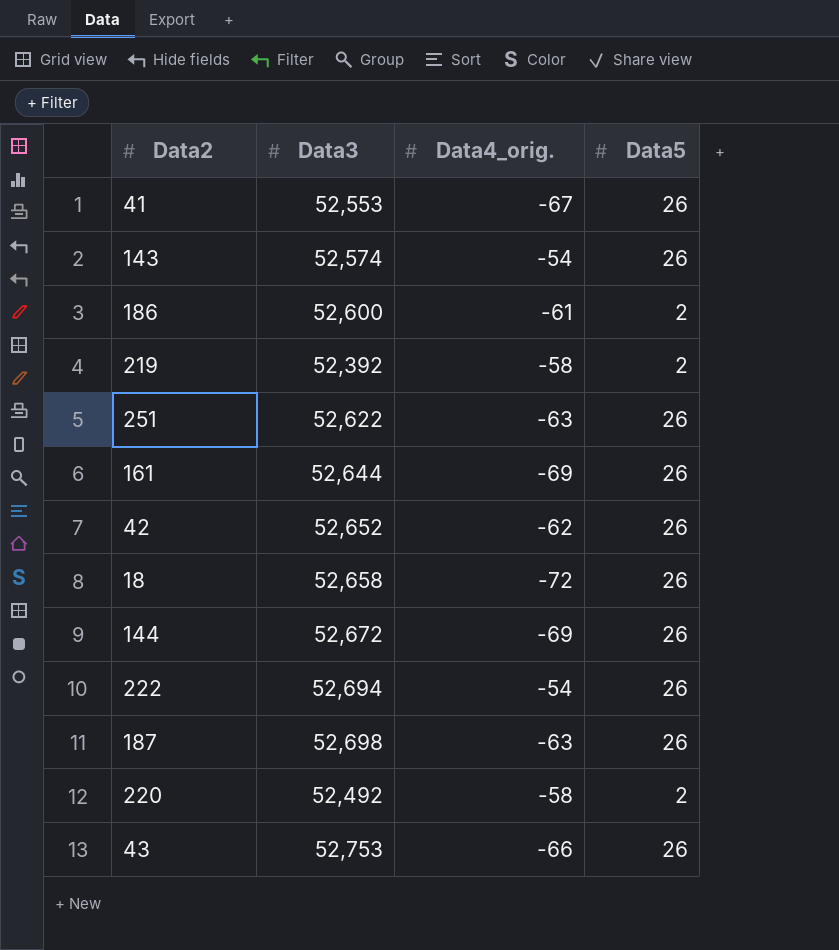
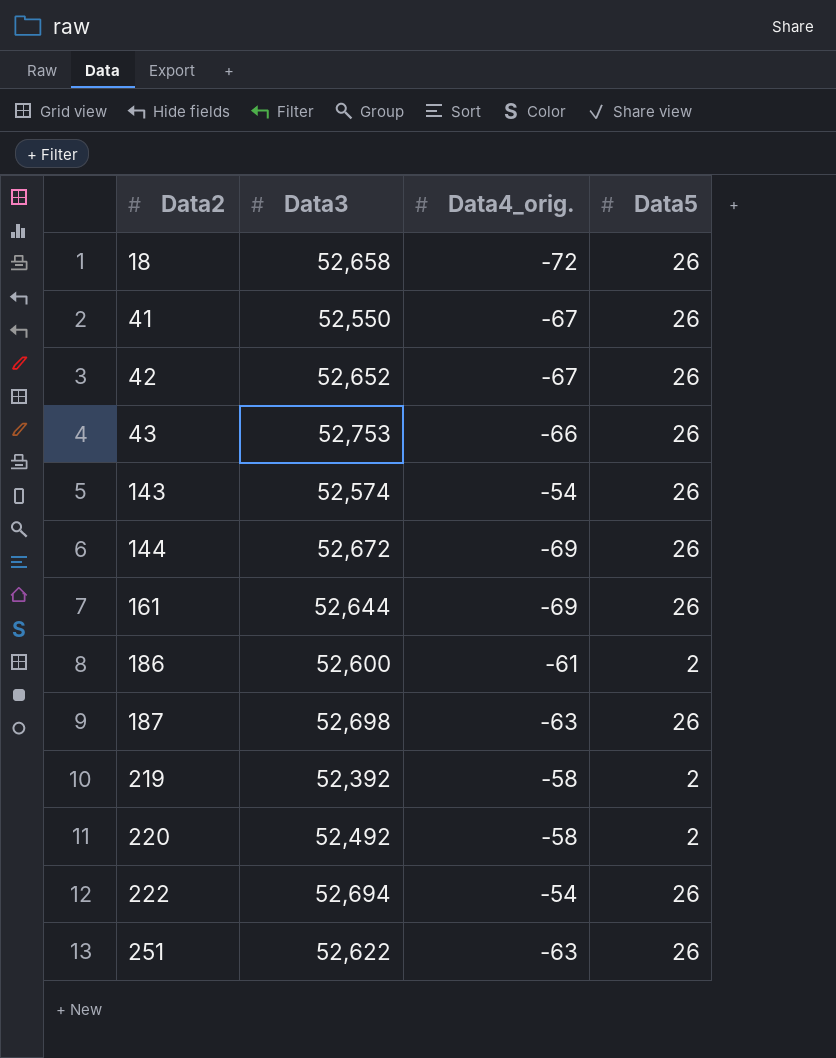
row order: none -> Data2 ascending
41 | Data3: 52,553 -> 52,550
42 | Data4_orig.: -62 -> -67

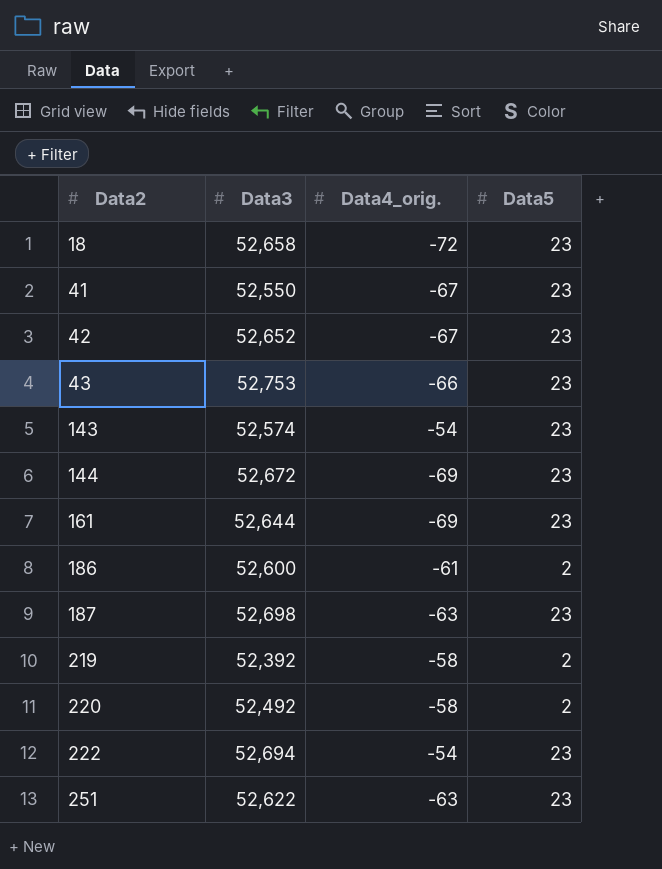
18 | Data5: 26 -> 23
41 | Data5: 26 -> 23
42 | Data5: 26 -> 23
43 | Data5: 26 -> 23
143 | Data5: 26 -> 23
144 | Data5: 26 -> 23
161 | Data5: 26 -> 23
187 | Data5: 26 -> 23
222 | Data5: 26 -> 23
251 | Data5: 26 -> 23

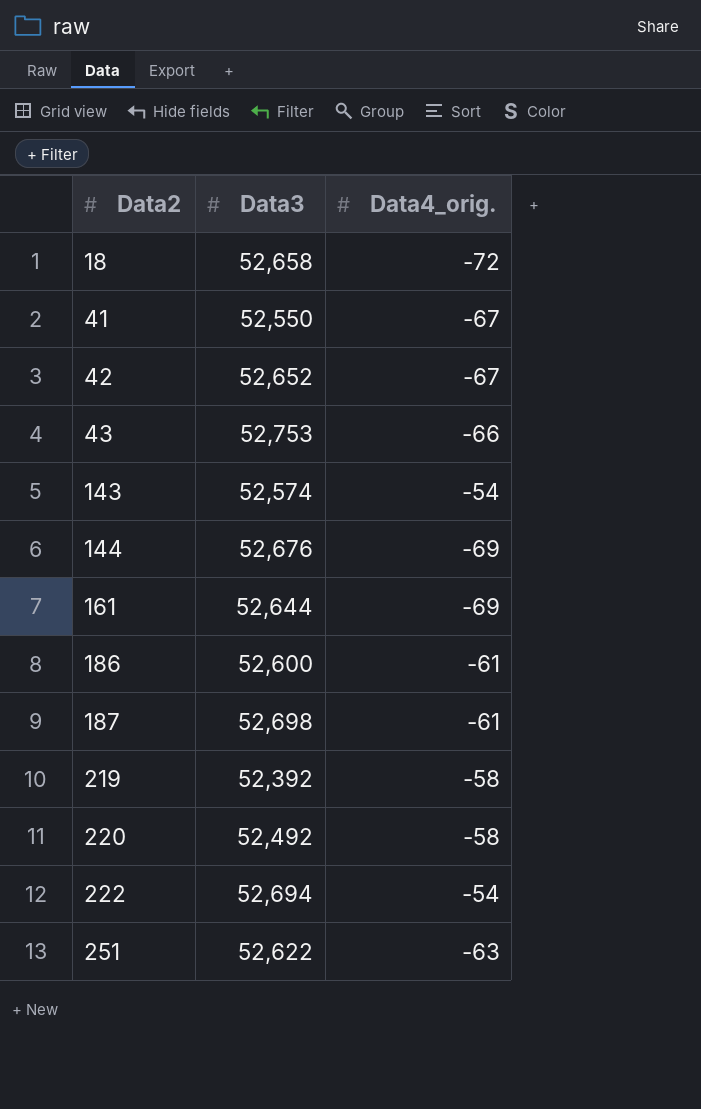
column Data5 | position: 4 -> none
144 | Data3: 52,672 -> 52,676
187 | Data4_orig.: -63 -> -61

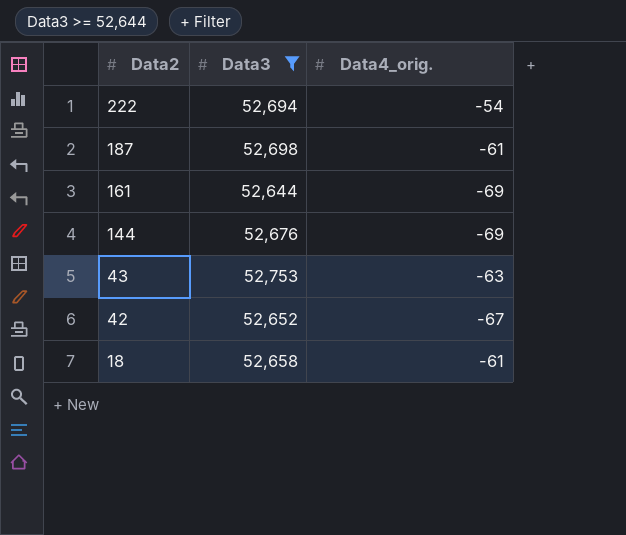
filter: none -> Data3 >= 52,644
row order: Data2 ascending -> Data2 descending
43 | Data4_orig.: -66 -> -63
18 | Data4_orig.: -72 -> -61

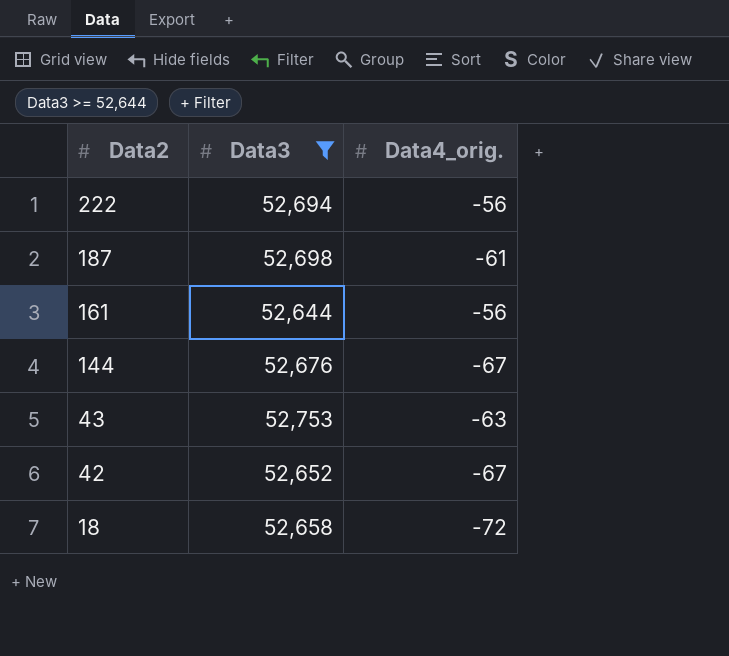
222 | Data4_orig.: -54 -> -56
161 | Data4_orig.: -69 -> -56
144 | Data4_orig.: -69 -> -67
18 | Data4_orig.: -61 -> -72

